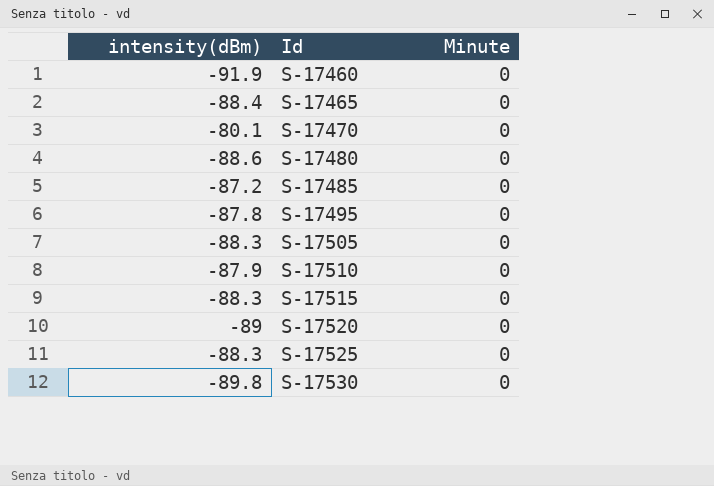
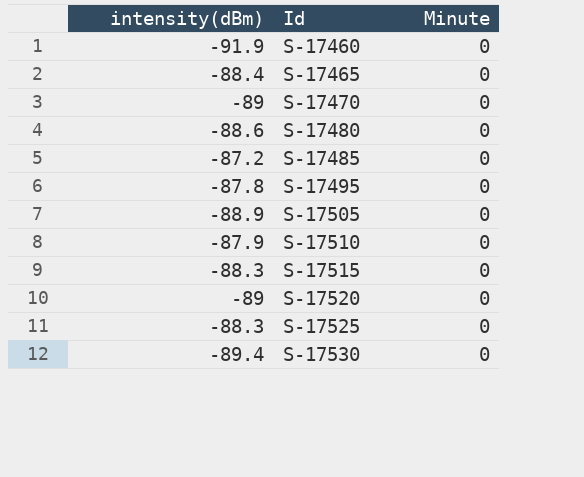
S-17470 | intensity(dBm): -80.1 -> -89
S-17505 | intensity(dBm): -88.3 -> -88.9
S-17530 | intensity(dBm): -89.8 -> -89.4

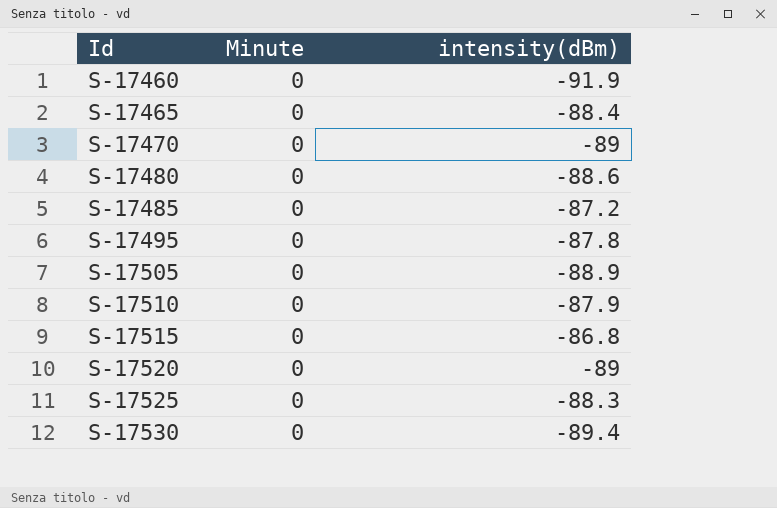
column intensity(dBm) | position: 1 -> 3
S-17515 | intensity(dBm): -88.3 -> -86.8

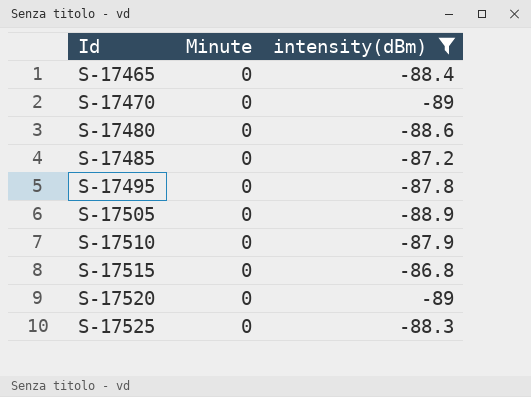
filter: none -> intensity(dBm) >= -89

